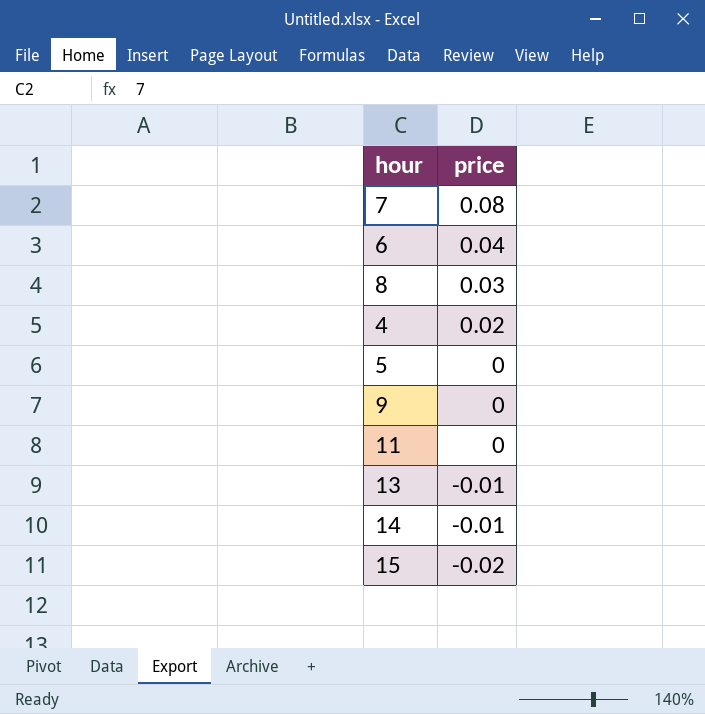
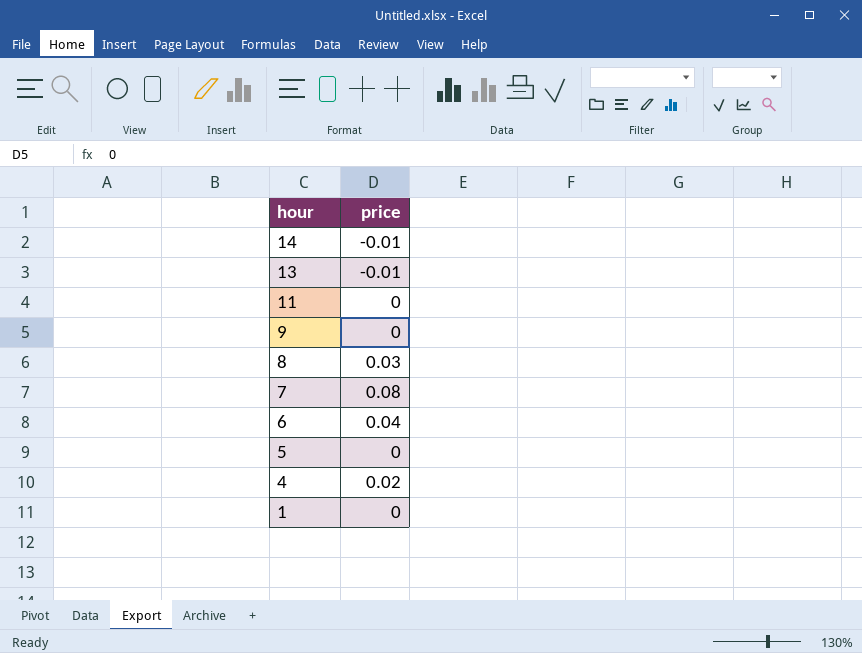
row order: price descending -> hour descending
row 15: -0.02 -> none
row 1: none -> 0

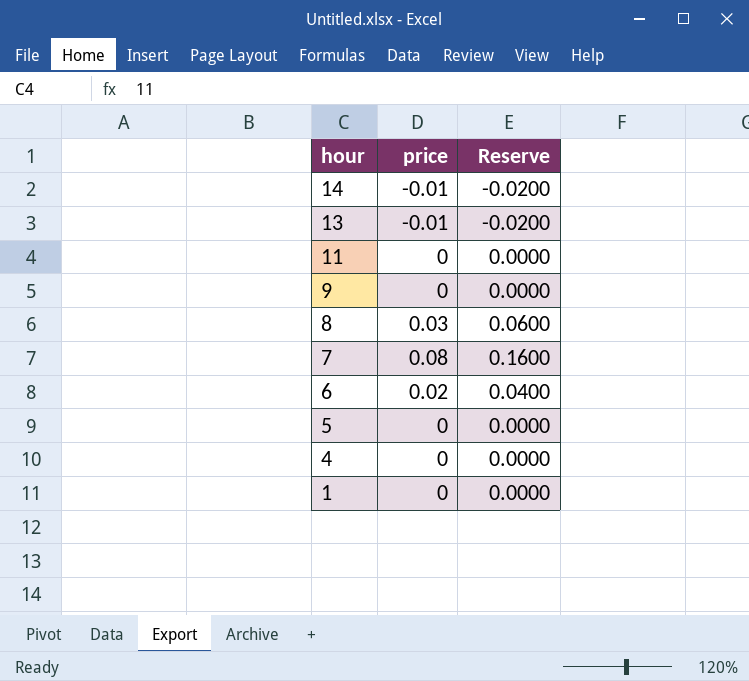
column Reserve | formula: none -> [price] * 2
6 | price: 0.04 -> 0.02
4 | price: 0.02 -> 0

